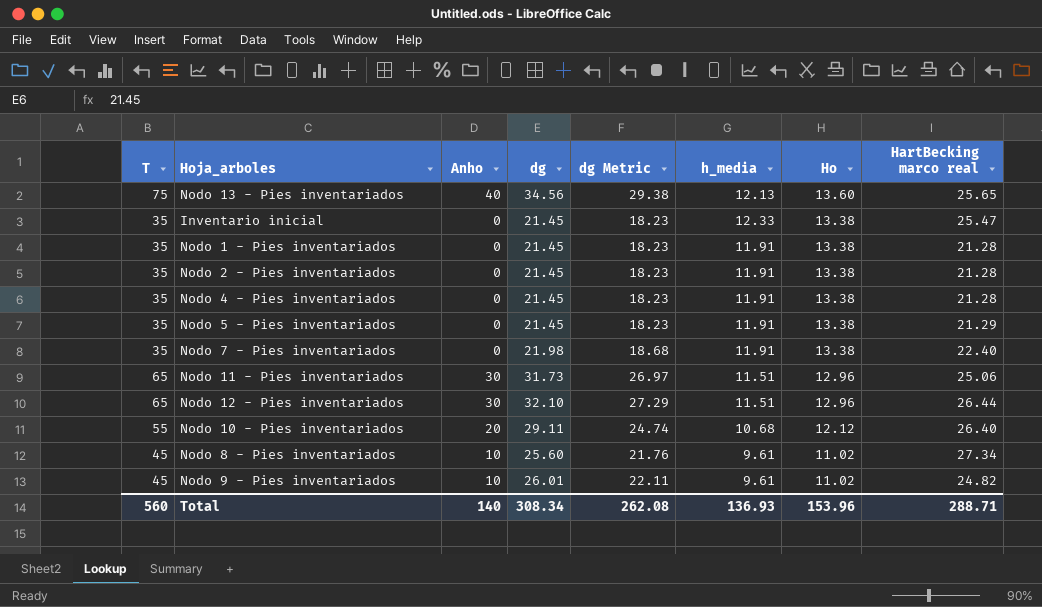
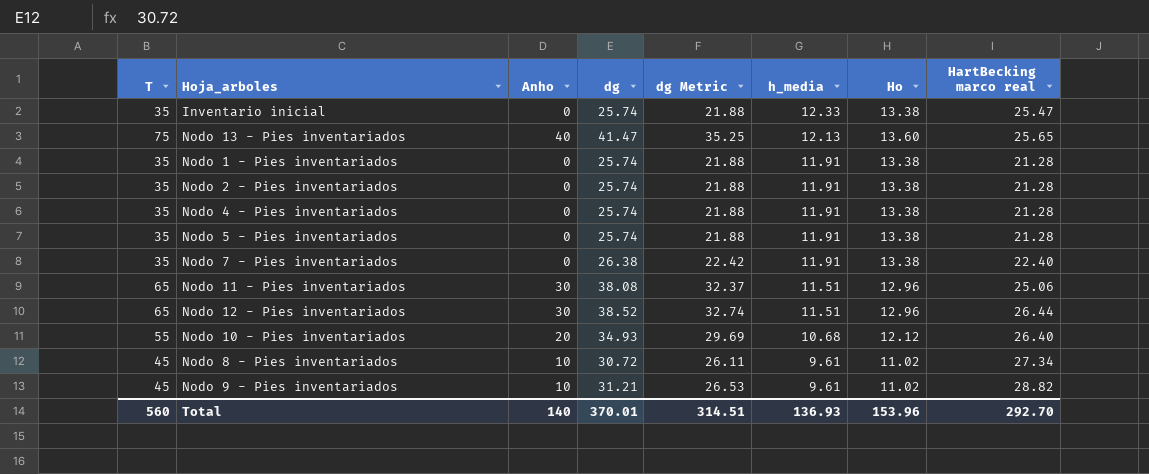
row order: Ho descending -> h_media descending
Inventario inicial | dg: 21.45 -> 25.74
Inventario inicial | dg Metric: 18.23 -> 21.88
Nodo 13 - Pies inventariados | dg: 34.56 -> 41.47
Nodo 13 - Pies inventariados | dg Metric: 29.38 -> 35.25
Nodo 1 - Pies inventariados | dg: 21.45 -> 25.74
Nodo 1 - Pies inventariados | dg Metric: 18.23 -> 21.88
Nodo 2 - Pies inventariados | dg: 21.45 -> 25.74
Nodo 2 - Pies inventariados | dg Metric: 18.23 -> 21.88
Nodo 4 - Pies inventariados | dg: 21.45 -> 25.74
Nodo 4 - Pies inventariados | dg Metric: 18.23 -> 21.88
Nodo 5 - Pies inventariados | dg: 21.45 -> 25.74
Nodo 5 - Pies inventariados | dg Metric: 18.23 -> 21.88
Nodo 5 - Pies inventariados | HartBecking marco real: 21.29 -> 21.28
Nodo 7 - Pies inventariados | dg: 21.98 -> 26.38
Nodo 7 - Pies inventariados | dg Metric: 18.68 -> 22.42
Nodo 11 - Pies inventariados | dg: 31.73 -> 38.08
Nodo 11 - Pies inventariados | dg Metric: 26.97 -> 32.37
Nodo 12 - Pies inventariados | dg: 32.10 -> 38.52
Nodo 12 - Pies inventariados | dg Metric: 27.29 -> 32.74
Nodo 10 - Pies inventariados | dg: 29.11 -> 34.93
Nodo 10 - Pies inventariados | dg Metric: 24.74 -> 29.69
Nodo 8 - Pies inventariados | dg: 25.60 -> 30.72
Nodo 8 - Pies inventariados | dg Metric: 21.76 -> 26.11
Nodo 9 - Pies inventariados | dg: 26.01 -> 31.21
Nodo 9 - Pies inventariados | dg Metric: 22.11 -> 26.53
Nodo 9 - Pies inventariados | HartBecking marco real: 24.82 -> 28.82
Total | dg: 308.34 -> 370.01
Total | dg Metric: 262.08 -> 314.51
Total | HartBecking marco real: 288.71 -> 292.70

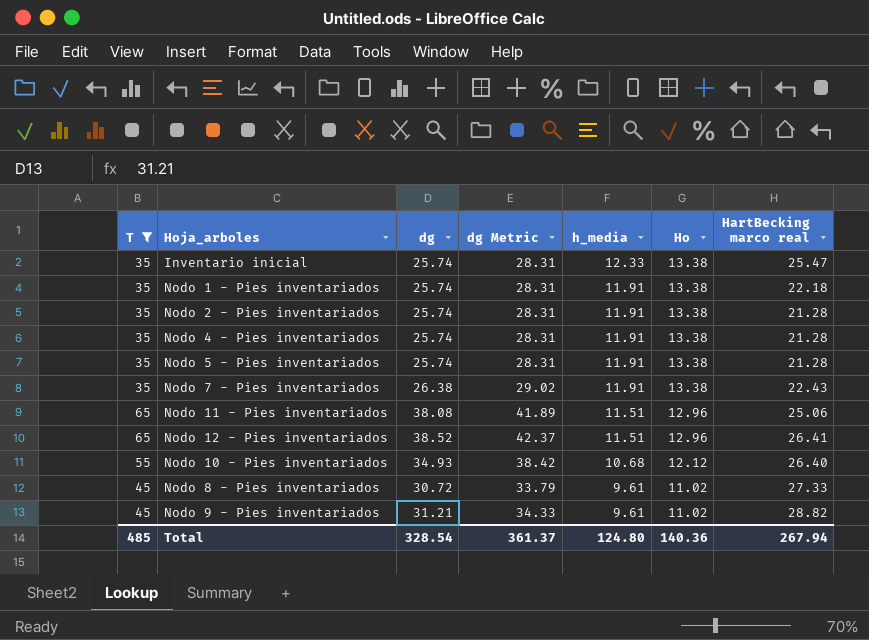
filter: none -> T != 75
column Anho | position: 3 -> none
column dg Metric | formula: [dg] * 0.85 -> [dg] * 1.1
Nodo 1 - Pies inventariados | HartBecking marco real: 21.28 -> 22.18
Nodo 7 - Pies inventariados | HartBecking marco real: 22.40 -> 22.43
Nodo 12 - Pies inventariados | HartBecking marco real: 26.44 -> 26.41
Nodo 8 - Pies inventariados | HartBecking marco real: 27.34 -> 27.33
Total | T: 560 -> 485
Total | dg: 370.01 -> 328.54
Total | dg Metric: 314.51 -> 361.37
Total | h_media: 136.93 -> 124.80
Total | Ho: 153.96 -> 140.36
Total | HartBecking marco real: 292.70 -> 267.94

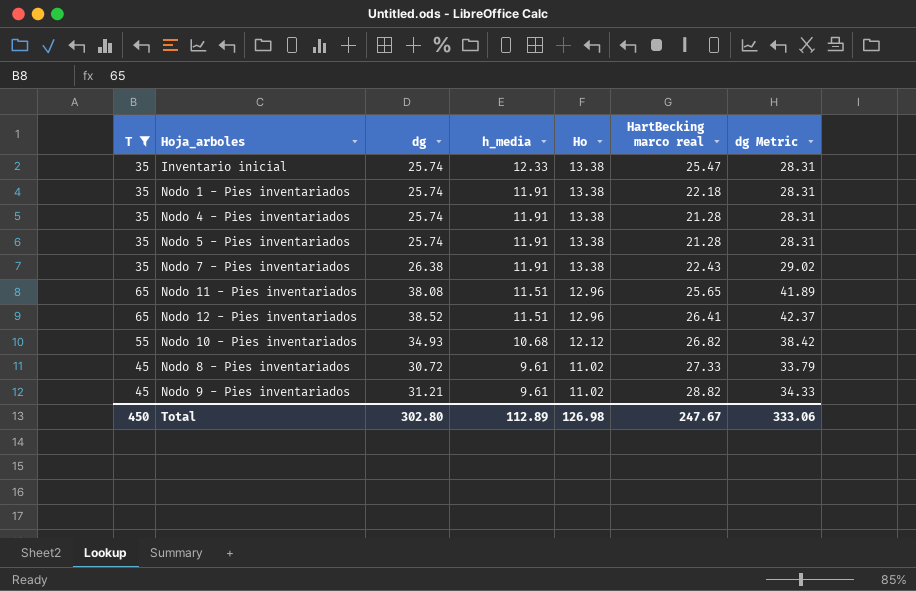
column dg Metric | position: 4 -> 7
row Nodo 2 - Pies inventariados: 35 | 25.74 | 28.31 | 11.91 | 13.38 | 21.28 -> none
Nodo 11 - Pies inventariados | HartBecking marco real: 25.06 -> 25.65
Nodo 10 - Pies inventariados | HartBecking marco real: 26.40 -> 26.82
Total | T: 485 -> 450
Total | dg: 328.54 -> 302.80
Total | h_media: 124.80 -> 112.89
Total | Ho: 140.36 -> 126.98
Total | HartBecking marco real: 267.94 -> 247.67
Total | dg Metric: 361.37 -> 333.06

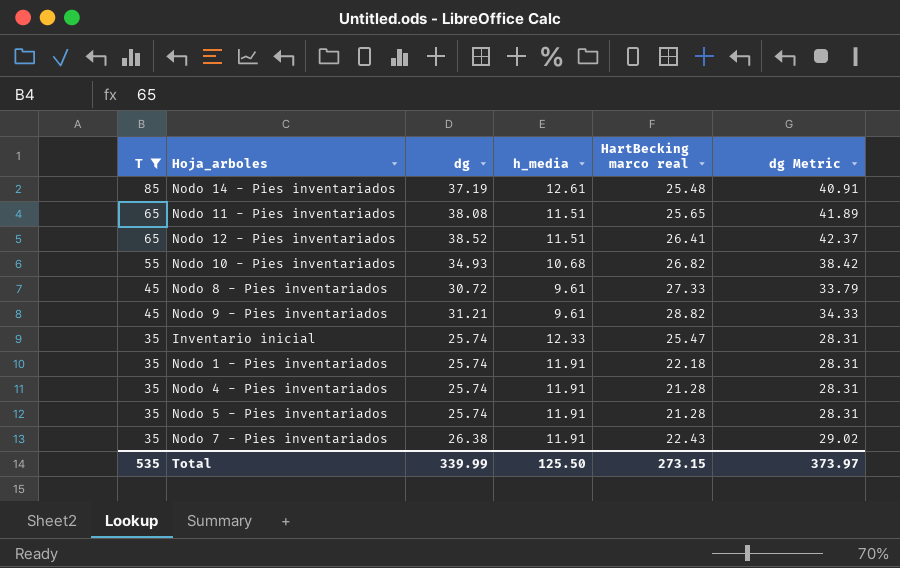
row order: h_media descending -> T descending
column Ho | position: 5 -> none
row Nodo 14 - Pies inventariados: none -> 85 | 37.19 | 12.61 | 25.48 | 40.91
Total | T: 450 -> 535
Total | dg: 302.80 -> 339.99
Total | h_media: 112.89 -> 125.50
Total | HartBecking marco real: 247.67 -> 273.15
Total | dg Metric: 333.06 -> 373.97

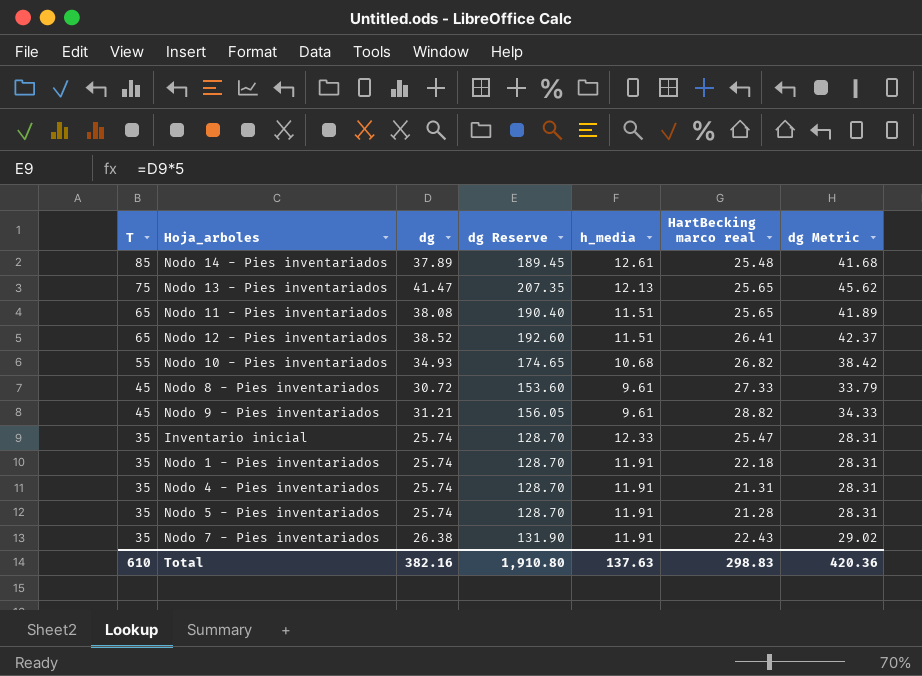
filter: T != 75 -> none
column dg Reserve | formula: none -> [dg] * 5
Nodo 14 - Pies inventariados | dg: 37.19 -> 37.89
Nodo 14 - Pies inventariados | dg Metric: 40.91 -> 41.68
Nodo 4 - Pies inventariados | HartBecking marco real: 21.28 -> 21.31
Total | T: 535 -> 610
Total | dg: 339.99 -> 382.16
Total | h_media: 125.50 -> 137.63
Total | HartBecking marco real: 273.15 -> 298.83
Total | dg Metric: 373.97 -> 420.36

